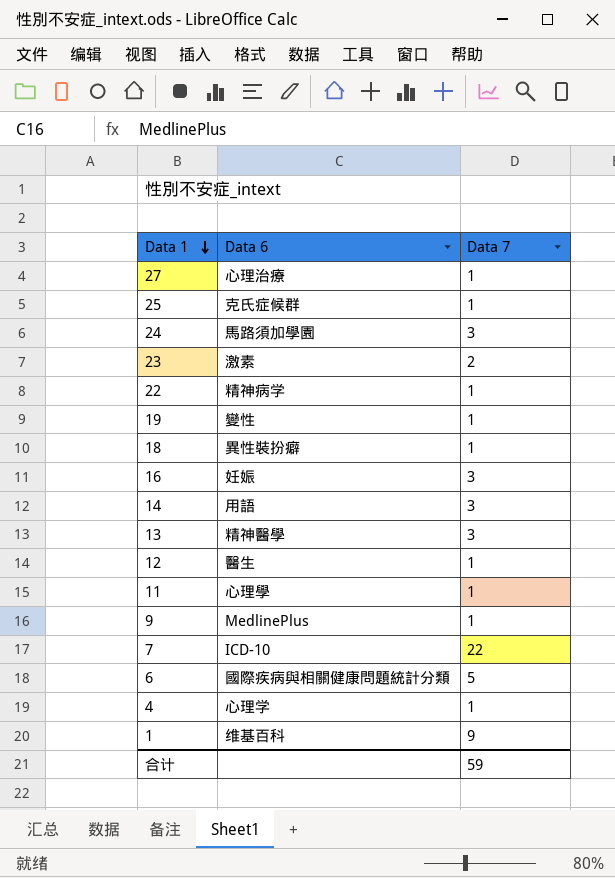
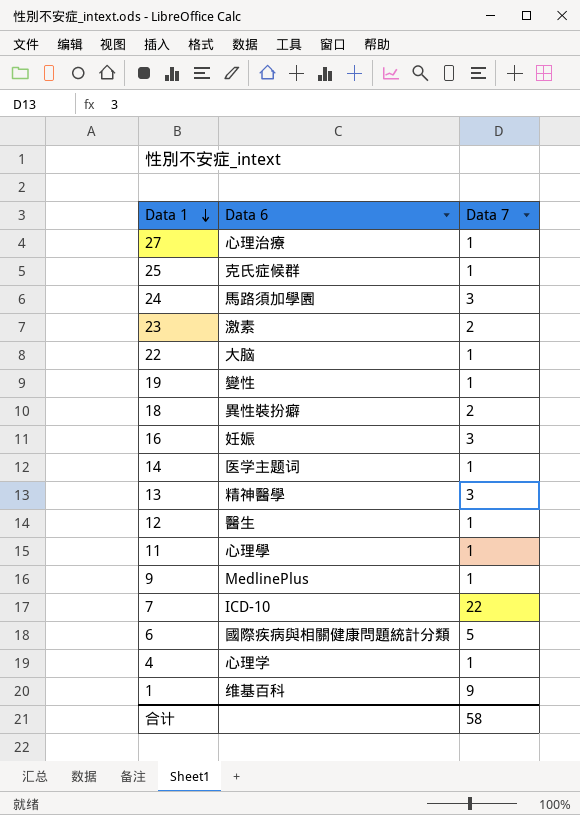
22 | Data 6: 精神病学 -> 大脑
18 | Data 7: 1 -> 2
14 | Data 6: 用語 -> 医学主题词
14 | Data 7: 3 -> 1
合计 | Data 7: 59 -> 58

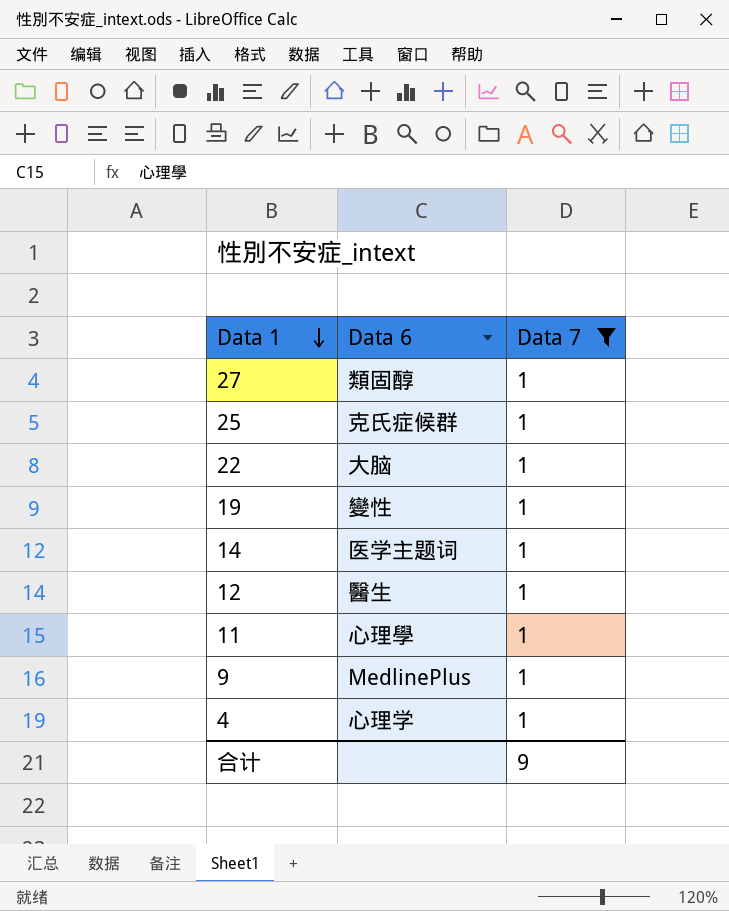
filter: none -> Data 7 = 1
27 | Data 6: 心理治療 -> 類固醇
合计 | Data 7: 58 -> 9

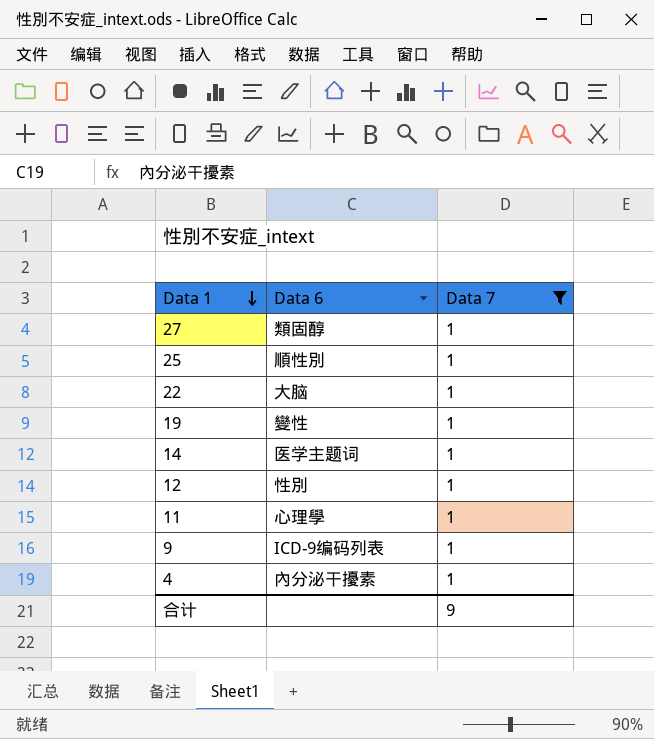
25 | Data 6: 克氏症候群 -> 順性別
12 | Data 6: 醫生 -> 性別
9 | Data 6: MedlinePlus -> ICD-9编码列表
4 | Data 6: 心理学 -> 內分泌干擾素

